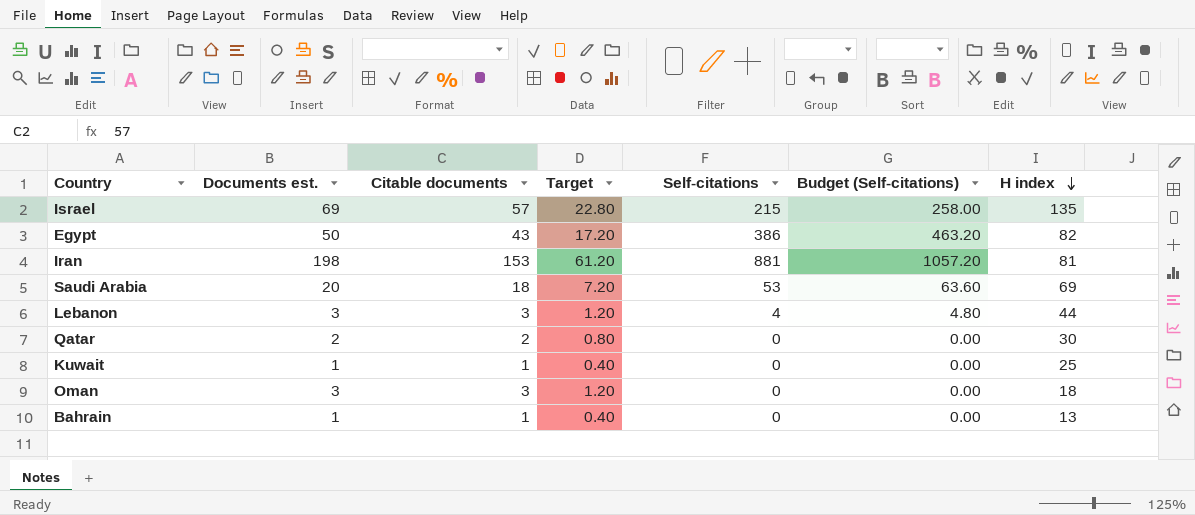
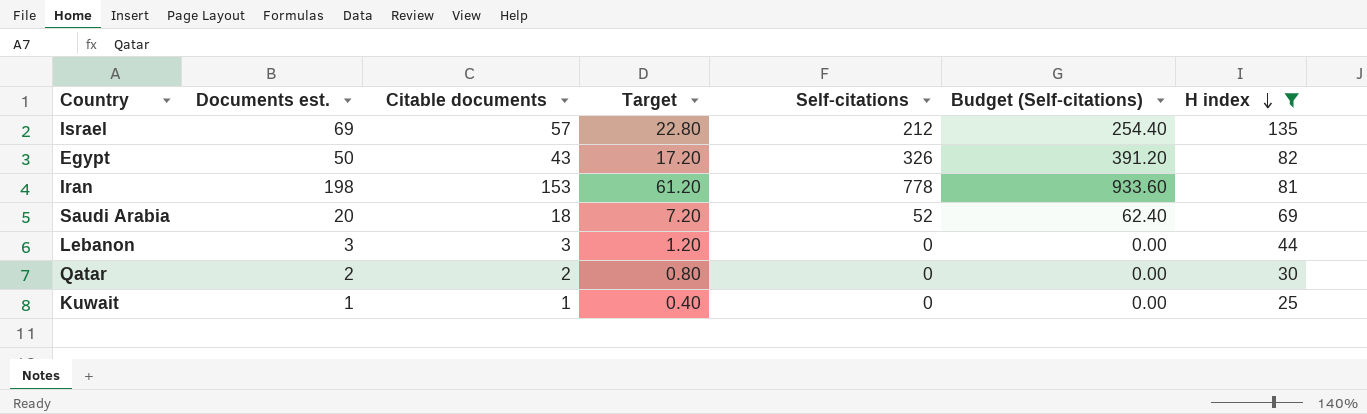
filter: none -> H index >= 25
Israel | Self-citations: 215 -> 212
Israel | Budget (Self-citations): 258.00 -> 254.40
Egypt | Self-citations: 386 -> 326
Egypt | Budget (Self-citations): 463.20 -> 391.20
Iran | Self-citations: 881 -> 778
Iran | Budget (Self-citations): 1057.20 -> 933.60
Saudi Arabia | Self-citations: 53 -> 52
Saudi Arabia | Budget (Self-citations): 63.60 -> 62.40
Lebanon | Self-citations: 4 -> 0
Lebanon | Budget (Self-citations): 4.80 -> 0.00

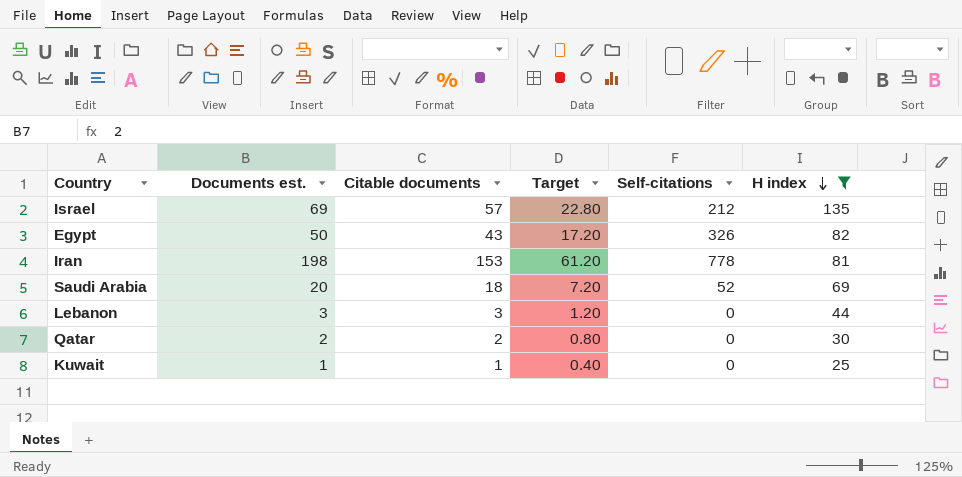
column Budget (Self-citations) | formula: [Self-citations] * 1.2 -> none

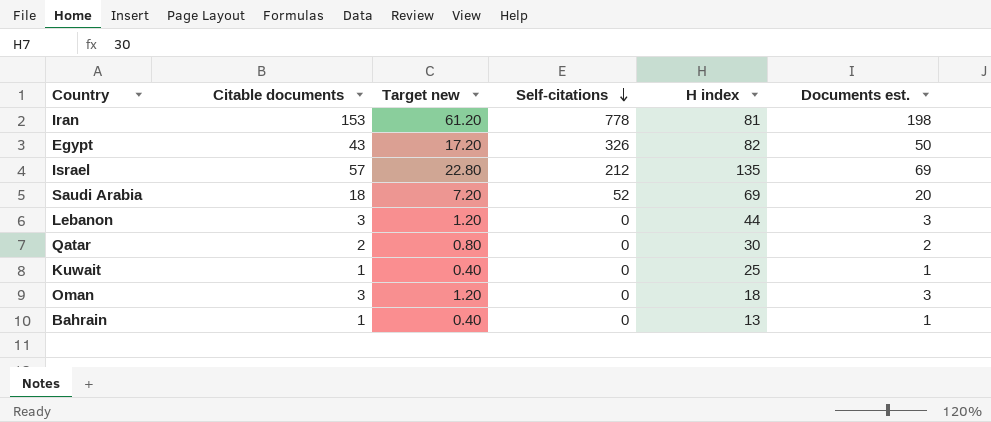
filter: H index >= 25 -> none
row order: H index descending -> Self-citations descending
column name: Target -> Target new
column Documents est. | position: 2 -> 6

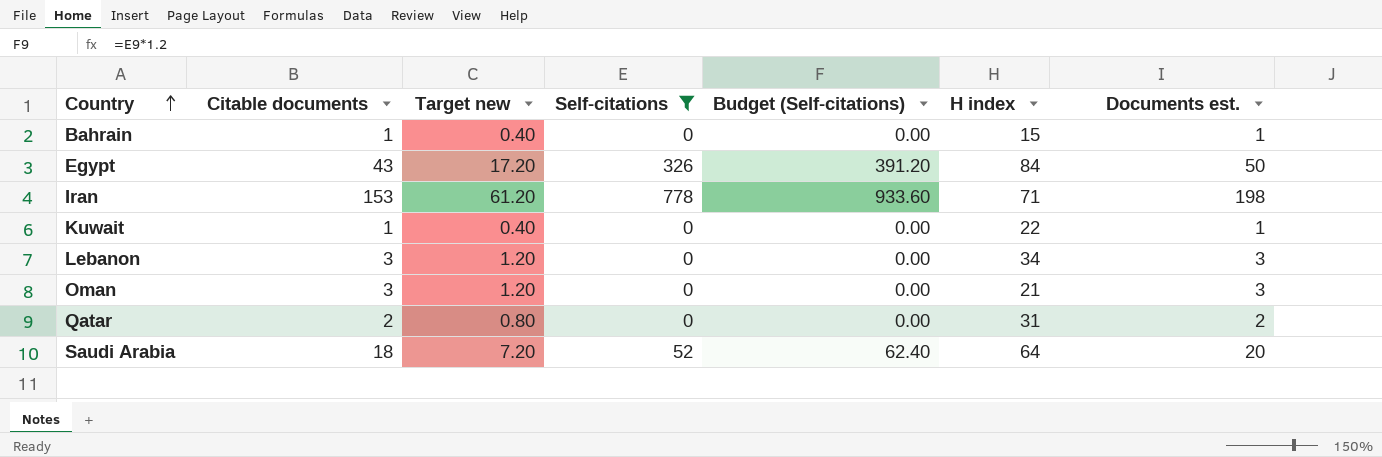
filter: none -> Self-citations != 212
row order: Self-citations descending -> Country ascending
column Budget (Self-citations) | formula: none -> [Self-citations] * 1.2
Bahrain | H index: 13 -> 15
Egypt | H index: 82 -> 84
Iran | H index: 81 -> 71
Kuwait | H index: 25 -> 22
Lebanon | H index: 44 -> 34
Oman | H index: 18 -> 21
Qatar | H index: 30 -> 31
Saudi Arabia | H index: 69 -> 64

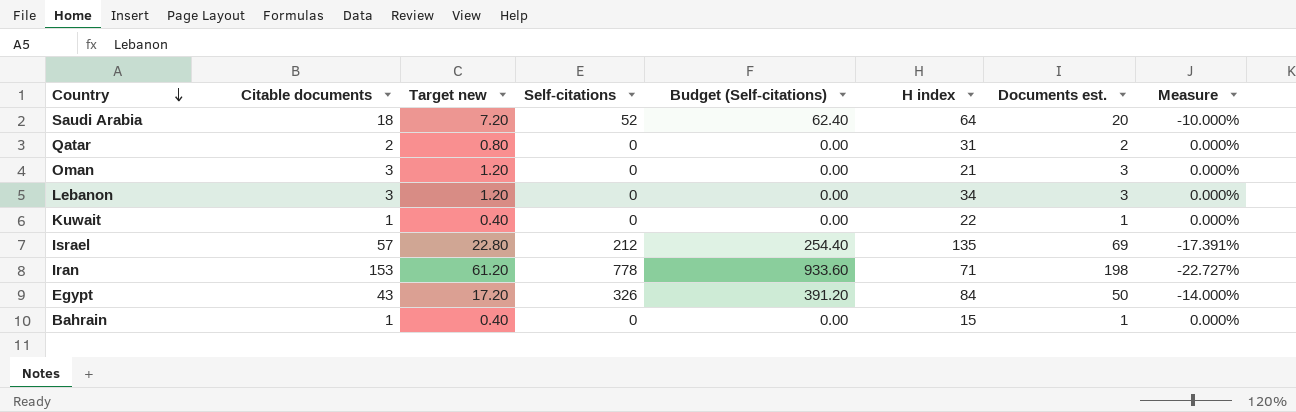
filter: Self-citations != 212 -> none
row order: Country ascending -> Country descending
column Measure | formula: none -> ([Citable documents] - [Documents est.]) / [Documents est.]

